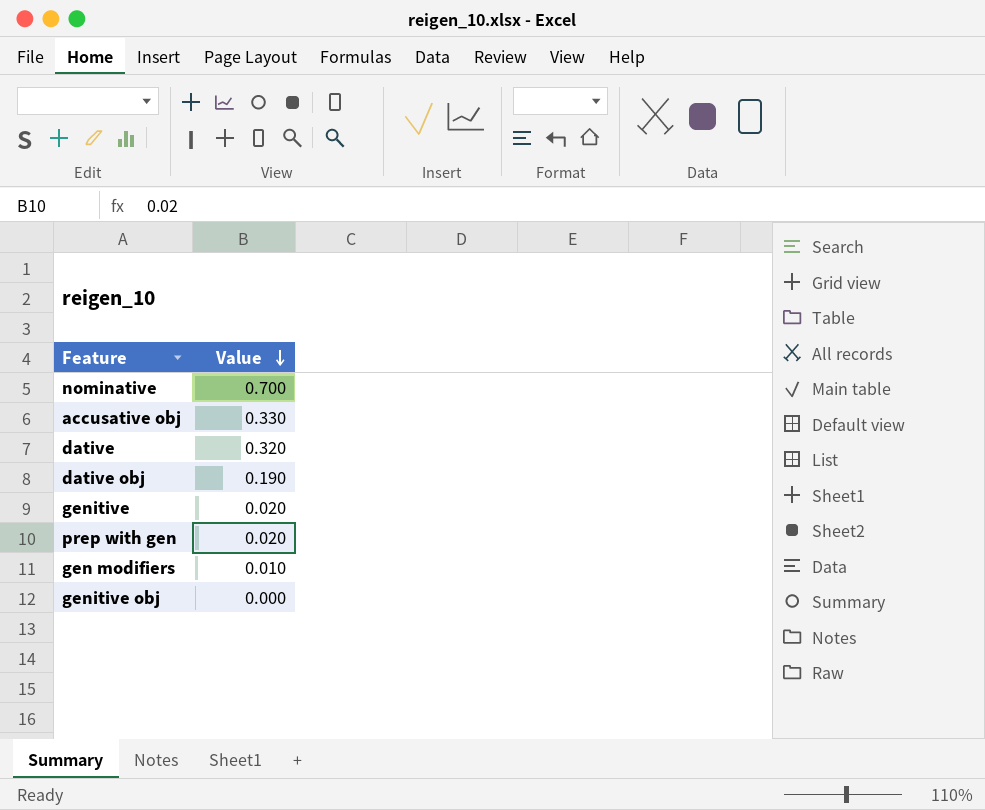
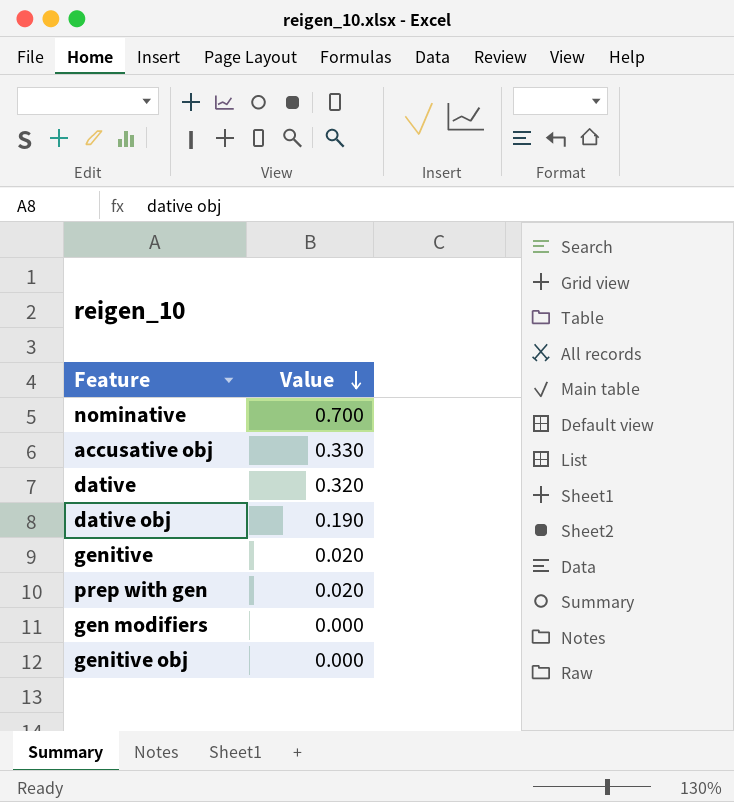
gen modifiers | Value: 0.010 -> 0.000

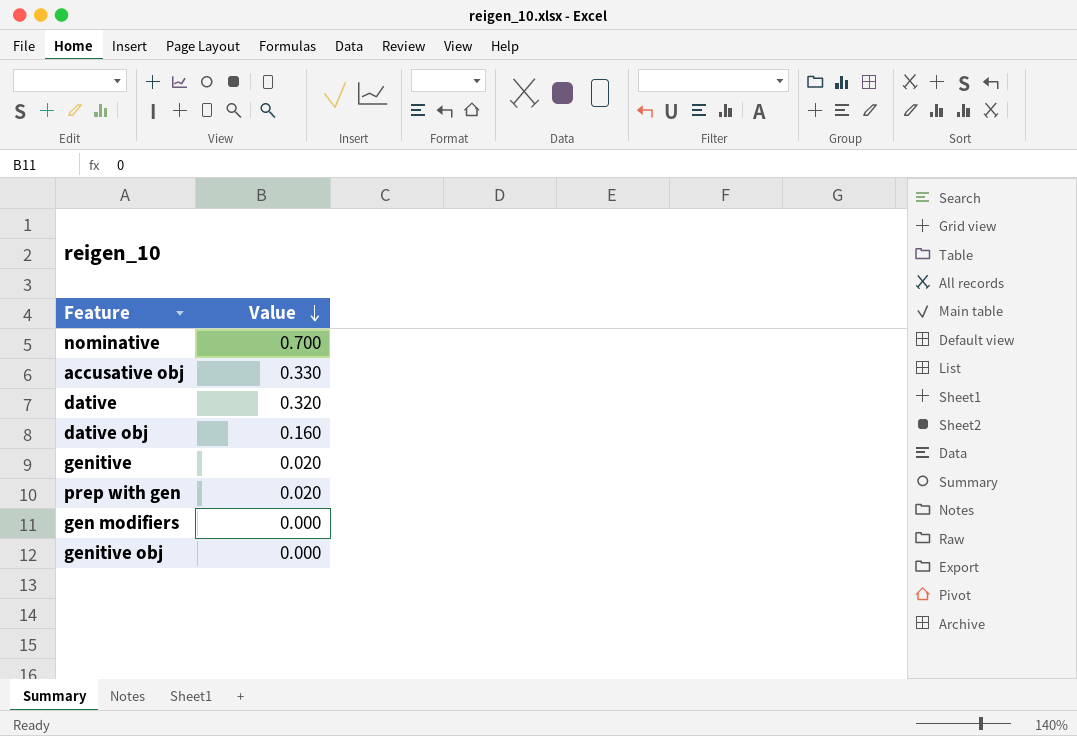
dative obj | Value: 0.190 -> 0.160

